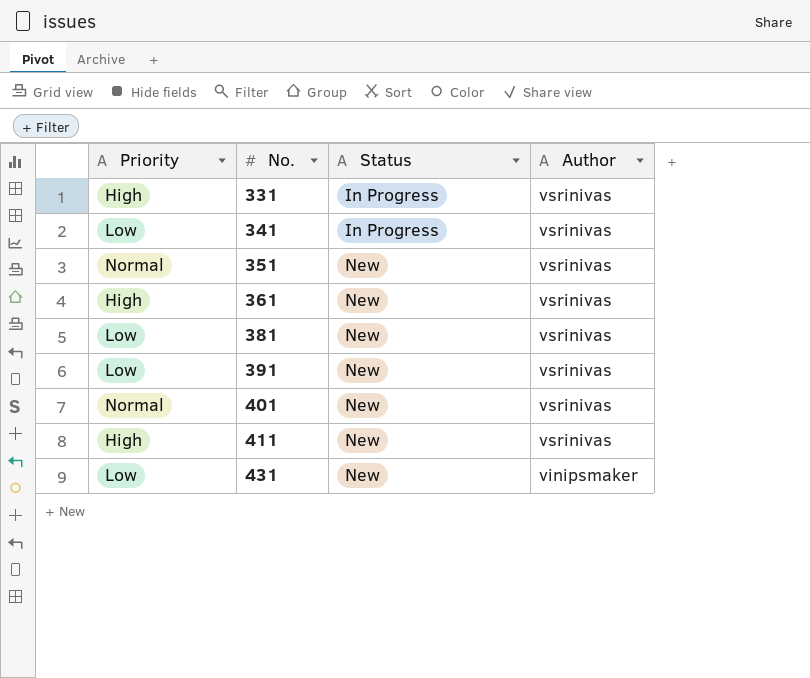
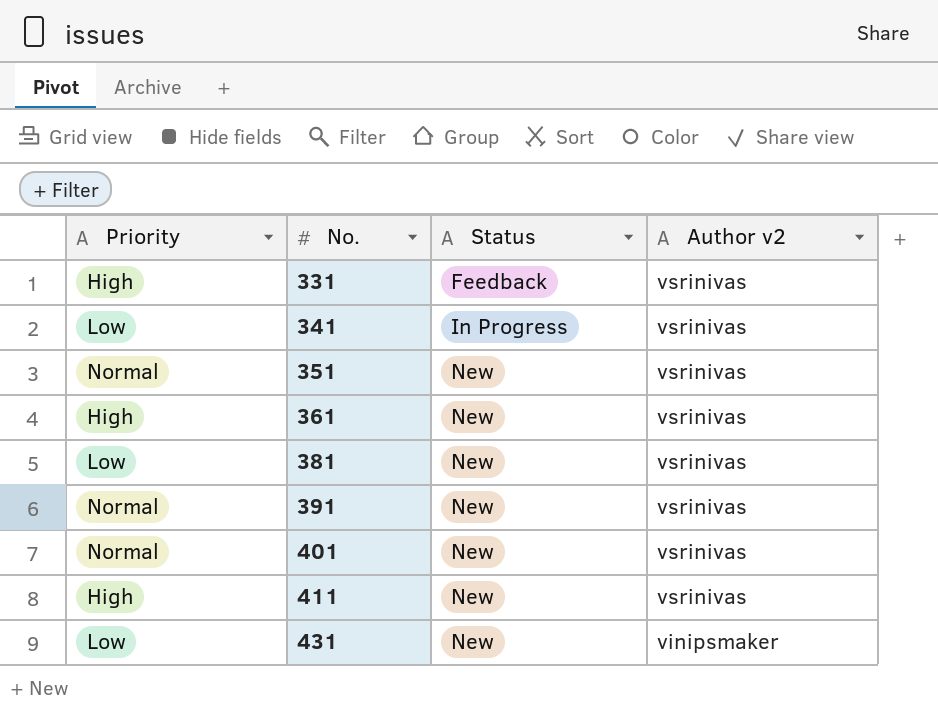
column name: Author -> Author v2
331 | Status: In Progress -> Feedback
391 | Priority: Low -> Normal

